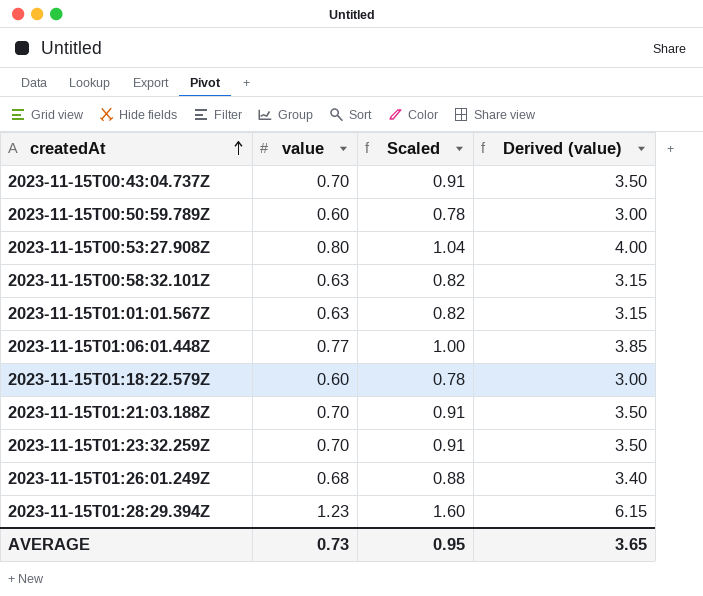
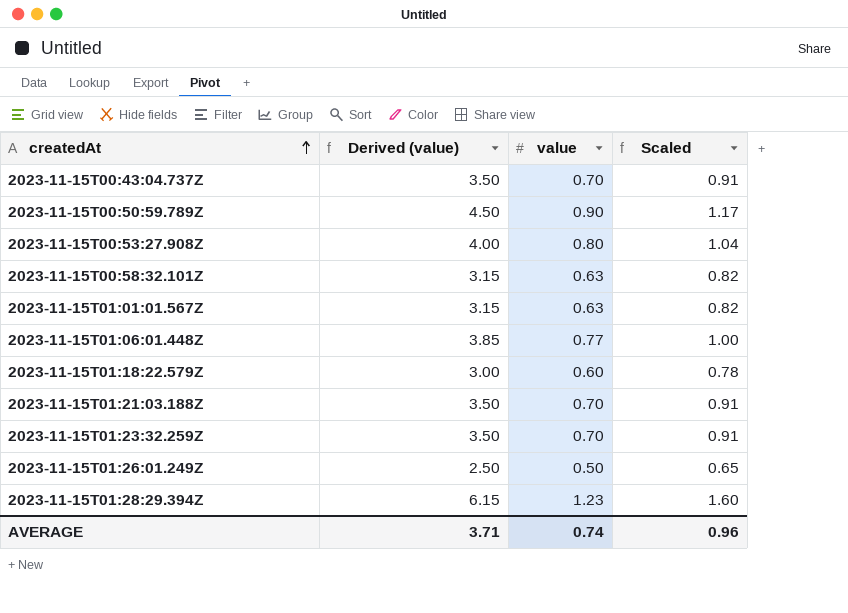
column Derived (value) | position: 4 -> 2
2023-11-15T00:50:59.789Z | Derived (value): 3.00 -> 4.50
2023-11-15T00:50:59.789Z | value: 0.60 -> 0.90
2023-11-15T00:50:59.789Z | Scaled: 0.78 -> 1.17
2023-11-15T01:26:01.249Z | Derived (value): 3.40 -> 2.50
2023-11-15T01:26:01.249Z | value: 0.68 -> 0.50
2023-11-15T01:26:01.249Z | Scaled: 0.88 -> 0.65
AVERAGE | Derived (value): 3.65 -> 3.71
AVERAGE | value: 0.73 -> 0.74
AVERAGE | Scaled: 0.95 -> 0.96

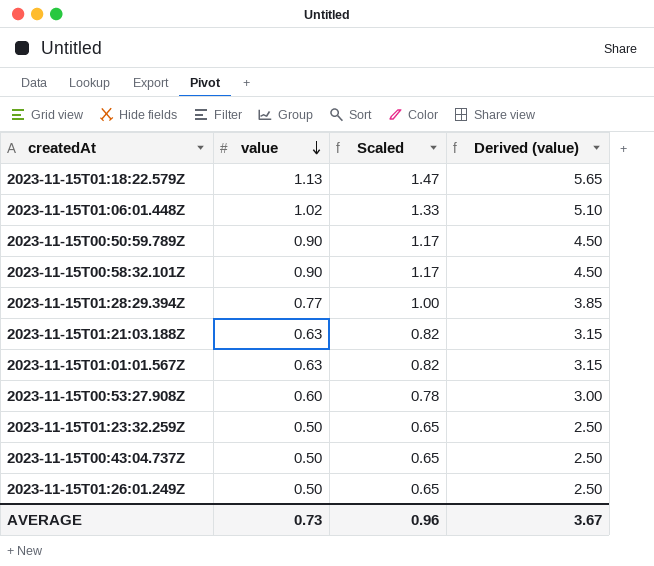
row order: createdAt ascending -> value descending
column Derived (value) | position: 2 -> 4
2023-11-15T01:18:22.579Z | value: 0.60 -> 1.13
2023-11-15T01:18:22.579Z | Scaled: 0.78 -> 1.47
2023-11-15T01:18:22.579Z | Derived (value): 3.00 -> 5.65
2023-11-15T01:06:01.448Z | value: 0.77 -> 1.02
2023-11-15T01:06:01.448Z | Scaled: 1.00 -> 1.33
2023-11-15T01:06:01.448Z | Derived (value): 3.85 -> 5.10
2023-11-15T00:58:32.101Z | value: 0.63 -> 0.90
2023-11-15T00:58:32.101Z | Scaled: 0.82 -> 1.17
2023-11-15T00:58:32.101Z | Derived (value): 3.15 -> 4.50
2023-11-15T01:28:29.394Z | value: 1.23 -> 0.77
2023-11-15T01:28:29.394Z | Scaled: 1.60 -> 1.00
2023-11-15T01:28:29.394Z | Derived (value): 6.15 -> 3.85
2023-11-15T01:21:03.188Z | value: 0.70 -> 0.63
2023-11-15T01:21:03.188Z | Scaled: 0.91 -> 0.82
2023-11-15T01:21:03.188Z | Derived (value): 3.50 -> 3.15
2023-11-15T00:53:27.908Z | value: 0.80 -> 0.60
2023-11-15T00:53:27.908Z | Scaled: 1.04 -> 0.78
2023-11-15T00:53:27.908Z | Derived (value): 4.00 -> 3.00
2023-11-15T01:23:32.259Z | value: 0.70 -> 0.50
2023-11-15T01:23:32.259Z | Scaled: 0.91 -> 0.65
2023-11-15T01:23:32.259Z | Derived (value): 3.50 -> 2.50
2023-11-15T00:43:04.737Z | value: 0.70 -> 0.50
2023-11-15T00:43:04.737Z | Scaled: 0.91 -> 0.65
2023-11-15T00:43:04.737Z | Derived (value): 3.50 -> 2.50
AVERAGE | value: 0.74 -> 0.73
AVERAGE | Derived (value): 3.71 -> 3.67

